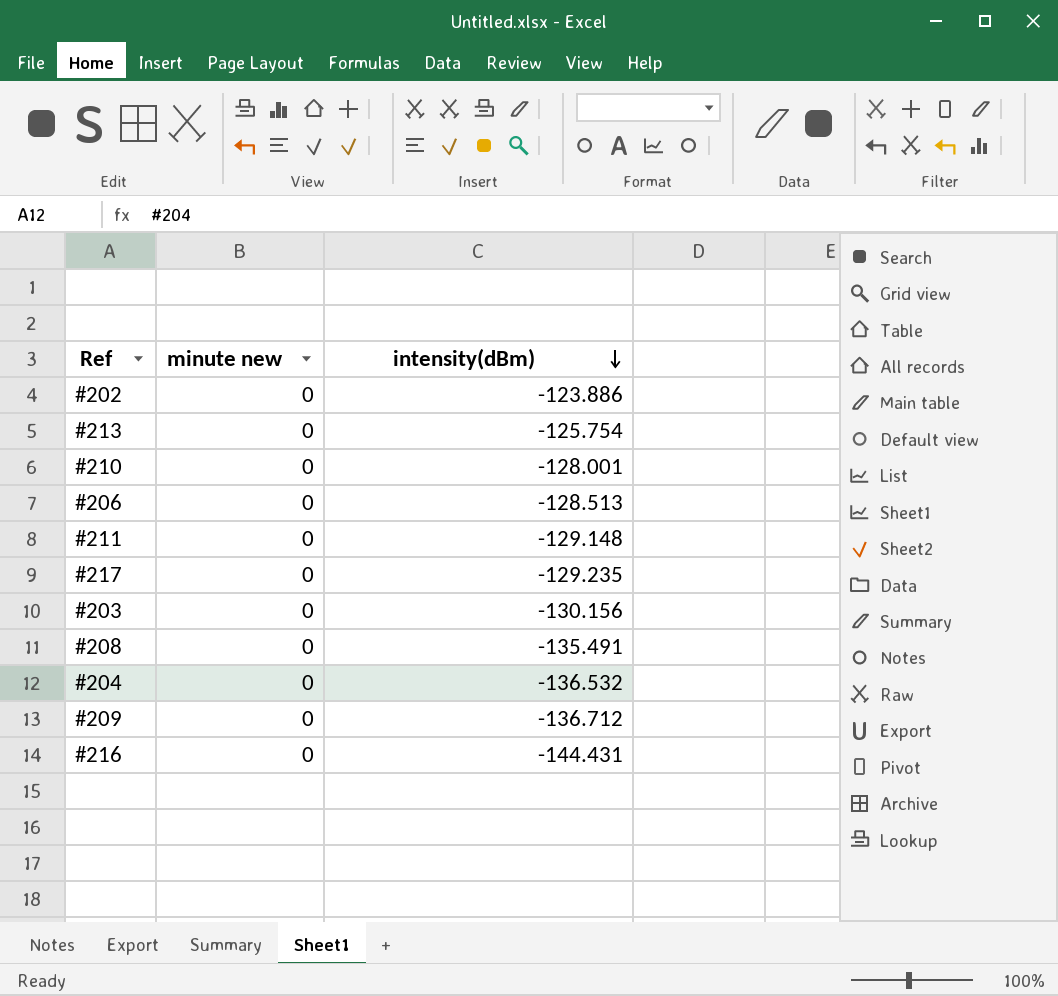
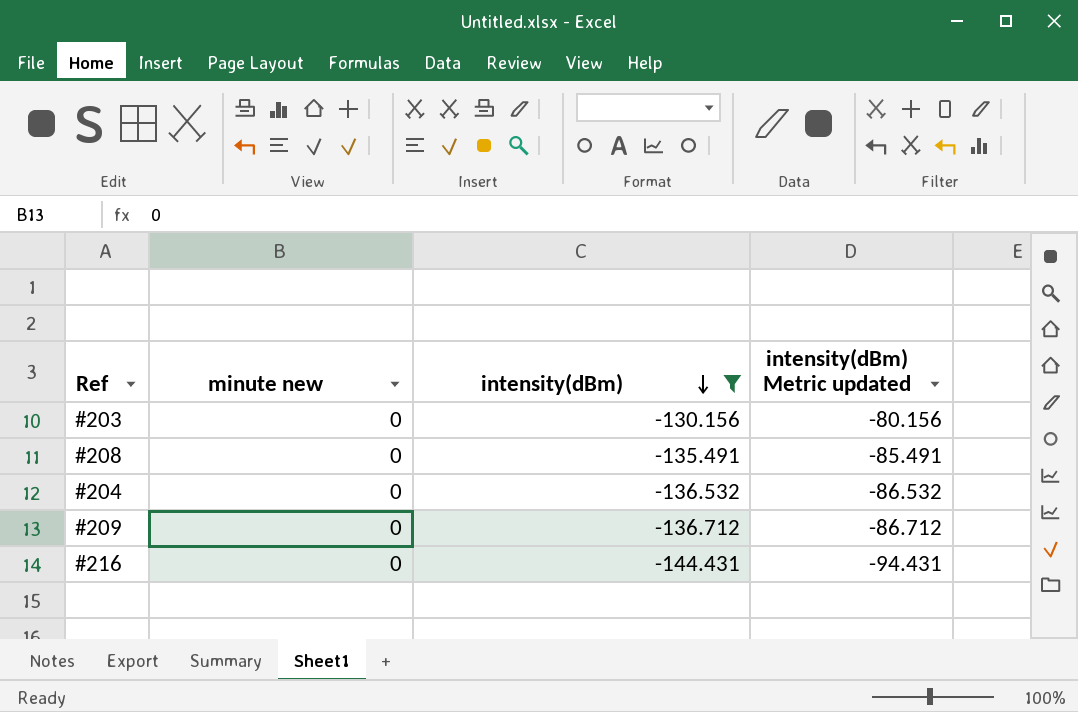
filter: none -> intensity(dBm) <= -130.156
column intensity(dBm) Metric updated | formula: none -> [intensity(dBm)] + 50

